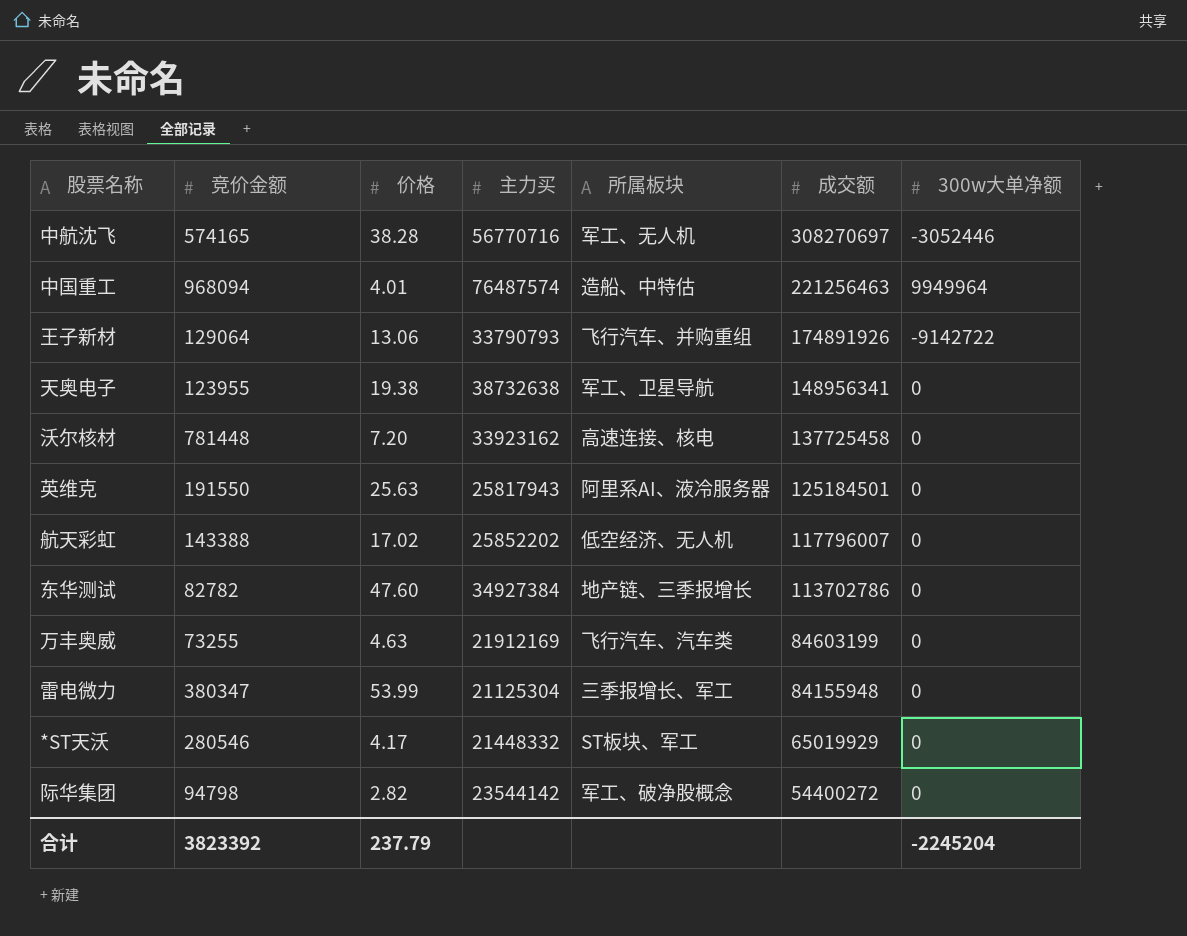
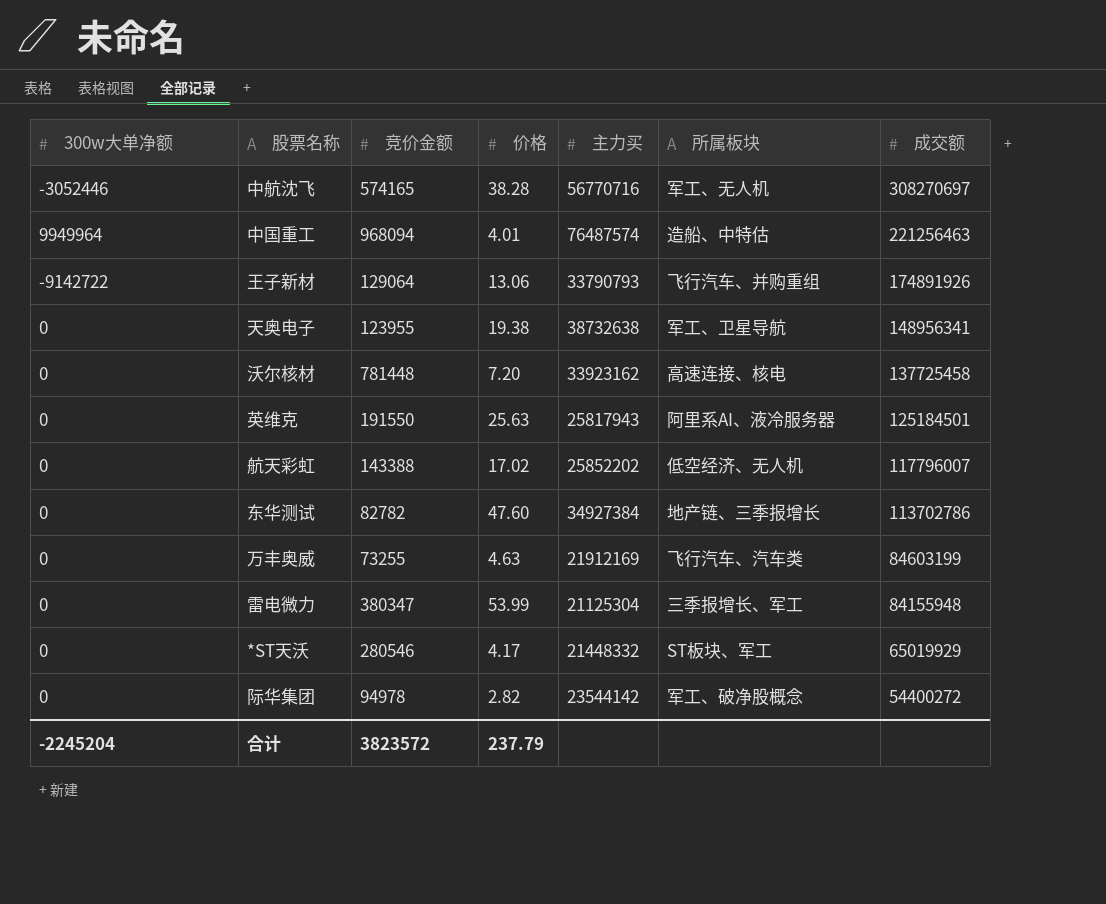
column 300w大单净额 | position: 7 -> 1
际华集团 | 竞价金额: 94798 -> 94978
合计 | 竞价金额: 3823392 -> 3823572

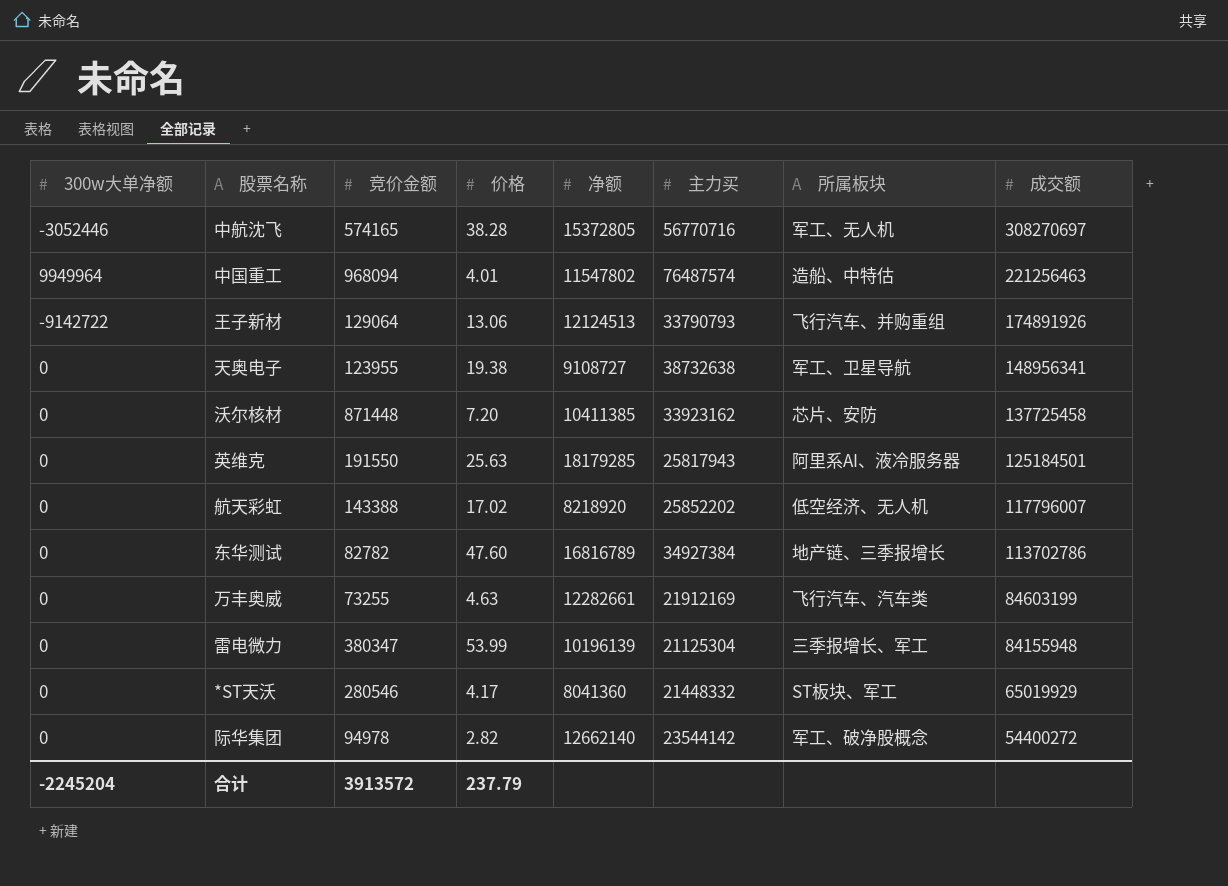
column 净额 | position: none -> 5
沃尔核材 | 竞价金额: 781448 -> 871448
沃尔核材 | 所属板块: 高速连接、核电 -> 芯片、安防
合计 | 竞价金额: 3823572 -> 3913572

